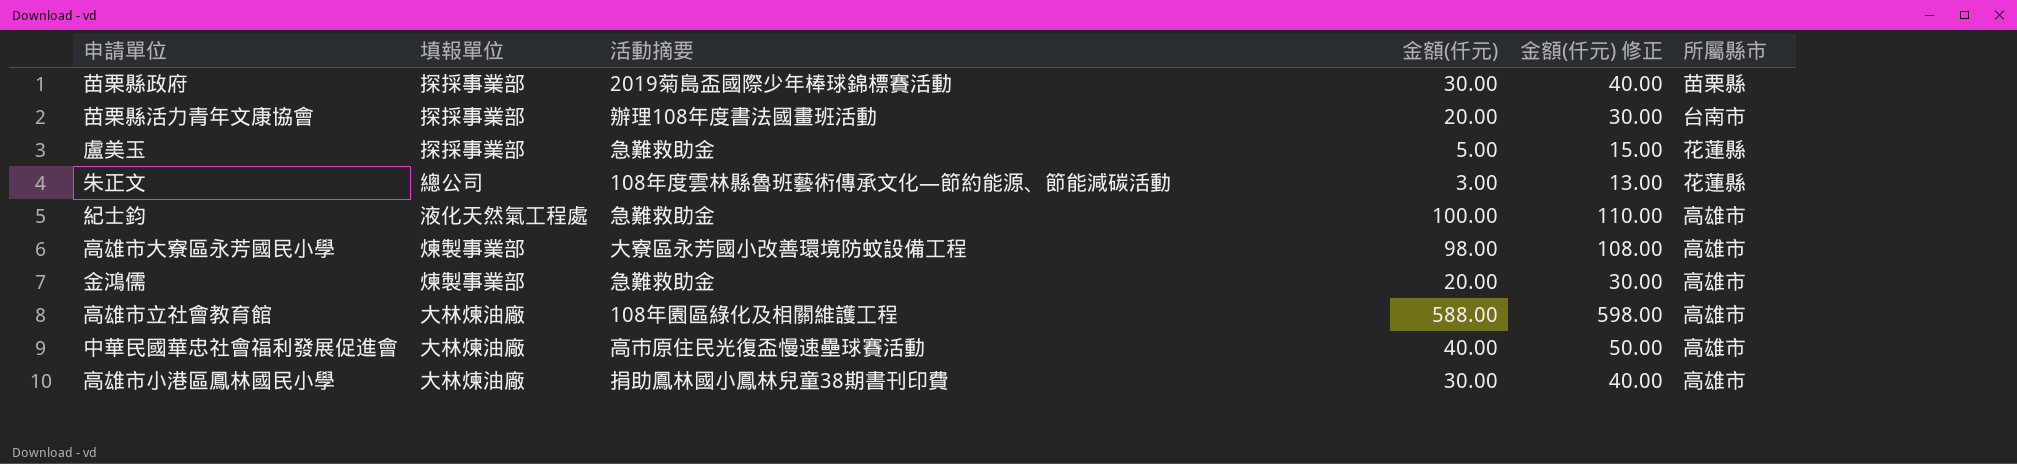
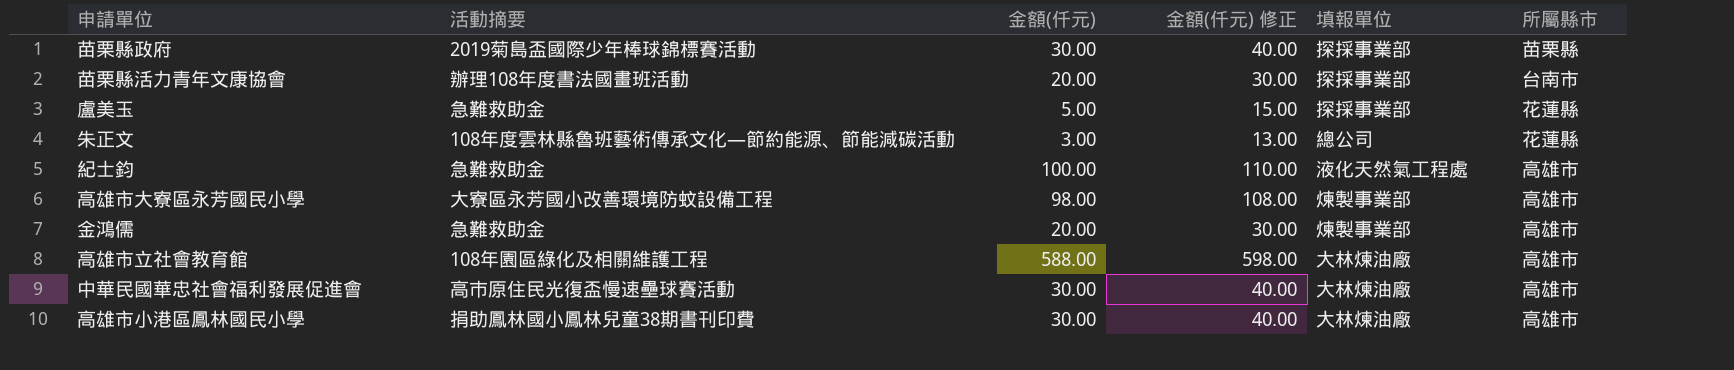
column 填報單位 | position: 2 -> 5
中華民國華忠社會福利發展促進會 | 金額(仟元): 40.00 -> 30.00
中華民國華忠社會福利發展促進會 | 金額(仟元) 修正: 50.00 -> 40.00

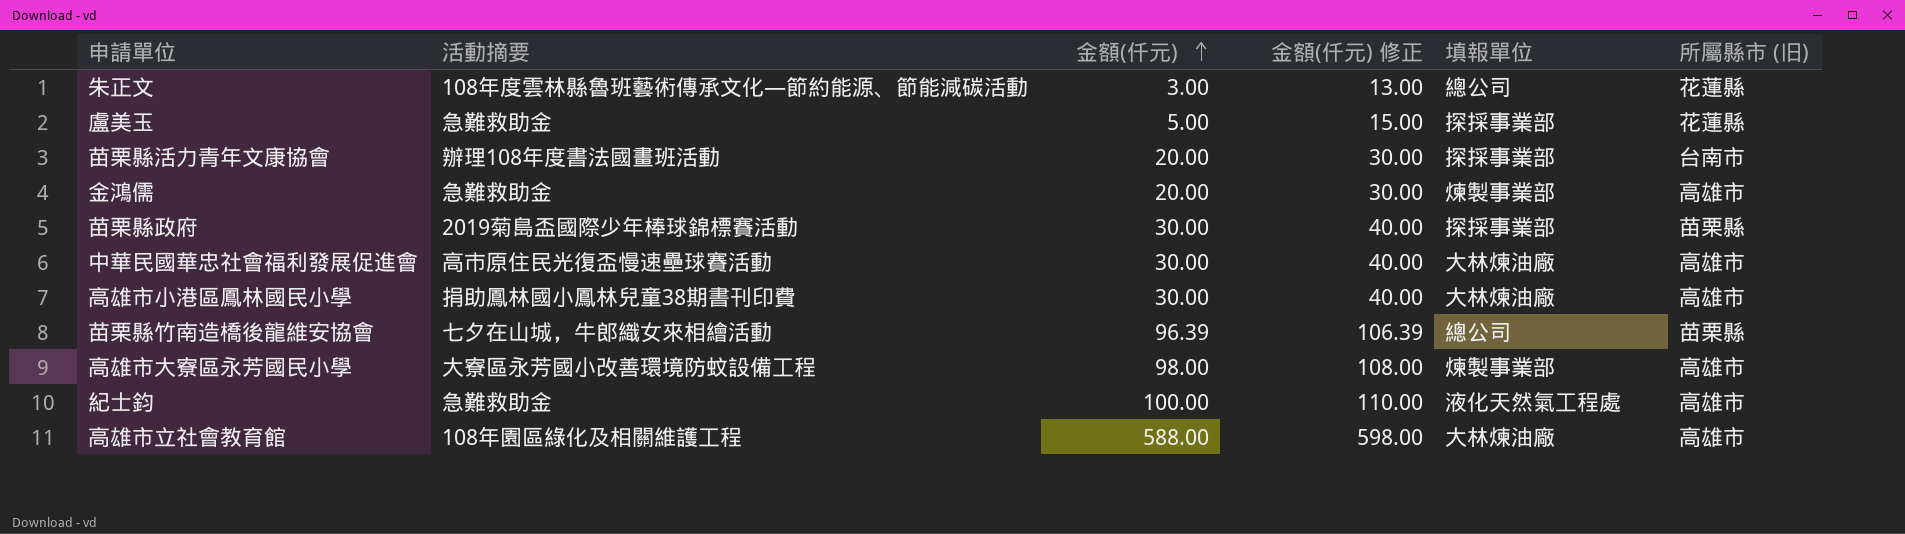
row order: none -> 金額(仟元) ascending
column name: 所屬縣市 -> 所屬縣市 (旧)
row 苗栗縣竹南造橋後龍維安協會: none -> 七夕在山城，牛郎織女來相繪活動 | 96.39 | 106.39 | 總公司 | 苗栗縣

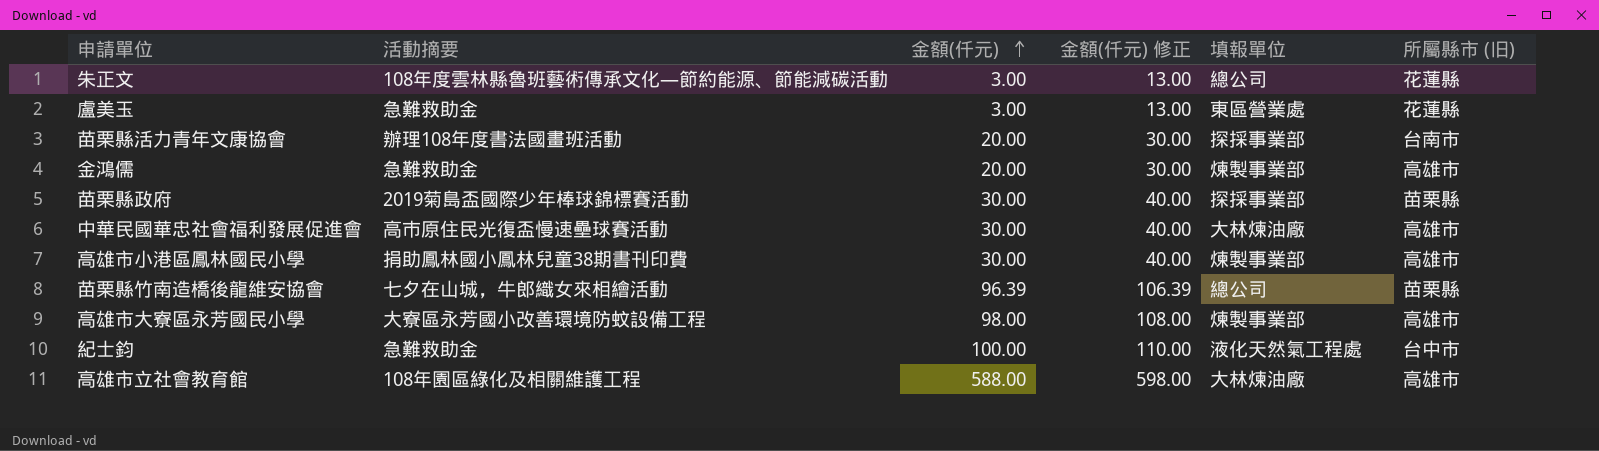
盧美玉 | 金額(仟元): 5.00 -> 3.00
盧美玉 | 金額(仟元) 修正: 15.00 -> 13.00
盧美玉 | 填報單位: 探採事業部 -> 東區營業處
高雄市小港區鳳林國民小學 | 填報單位: 大林煉油廠 -> 煉製事業部
紀士鈞 | 所屬縣市 (旧): 高雄市 -> 台中市

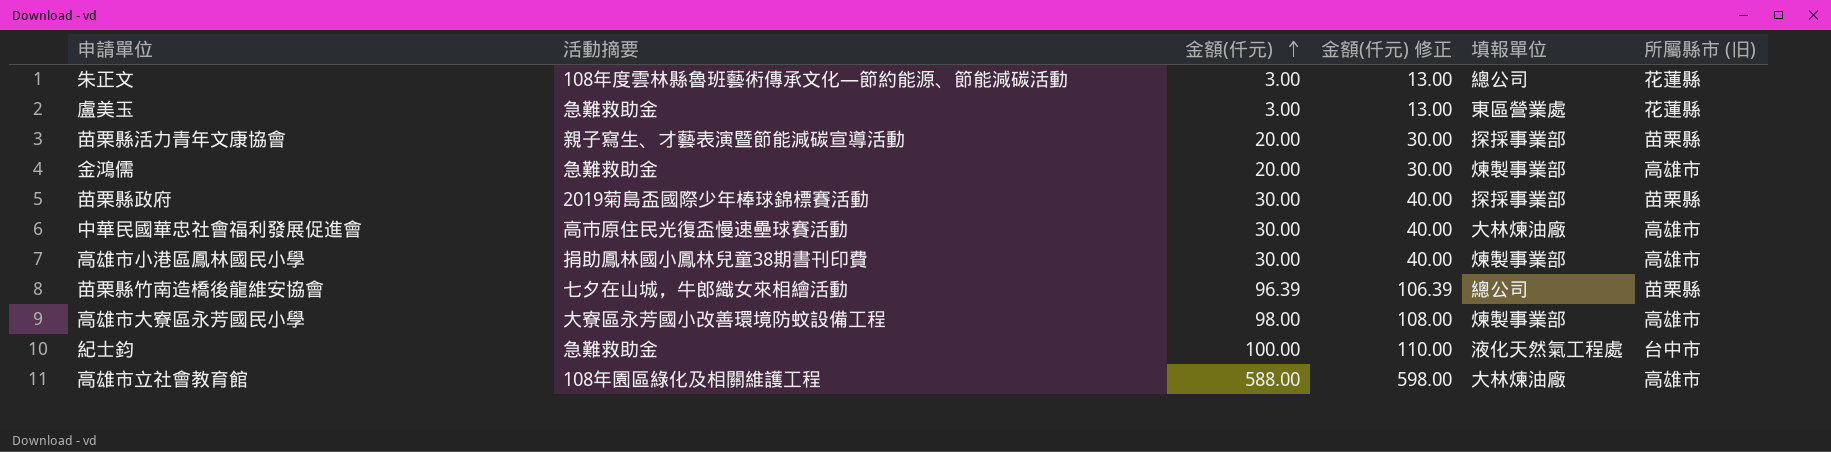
苗栗縣活力青年文康協會 | 活動摘要: 辦理108年度書法國畫班活動 -> 親子寫生、才藝表演暨節能減碳宣導活動
苗栗縣活力青年文康協會 | 所屬縣市 (旧): 台南市 -> 苗栗縣

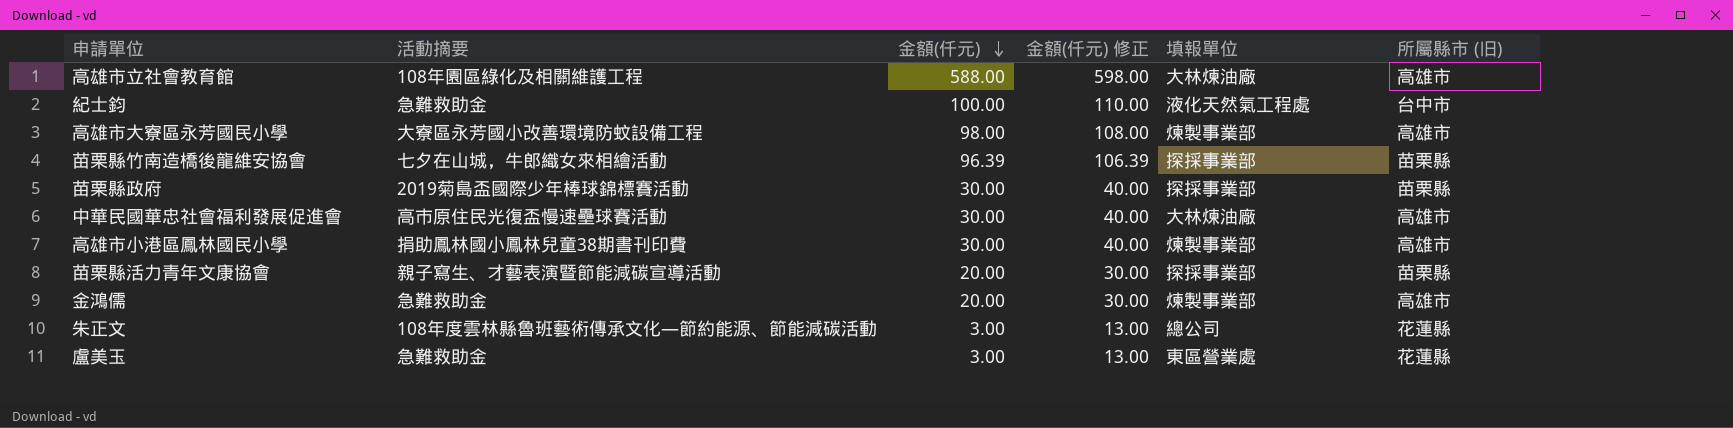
row order: 金額(仟元) ascending -> 金額(仟元) descending
苗栗縣竹南造橋後龍維安協會 | 填報單位: 總公司 -> 探採事業部

